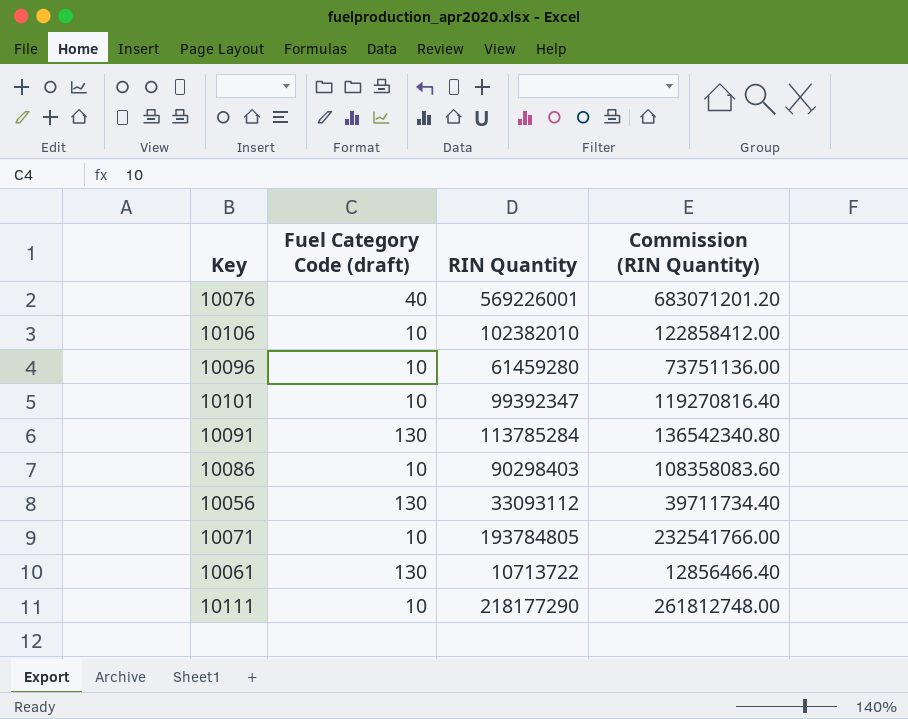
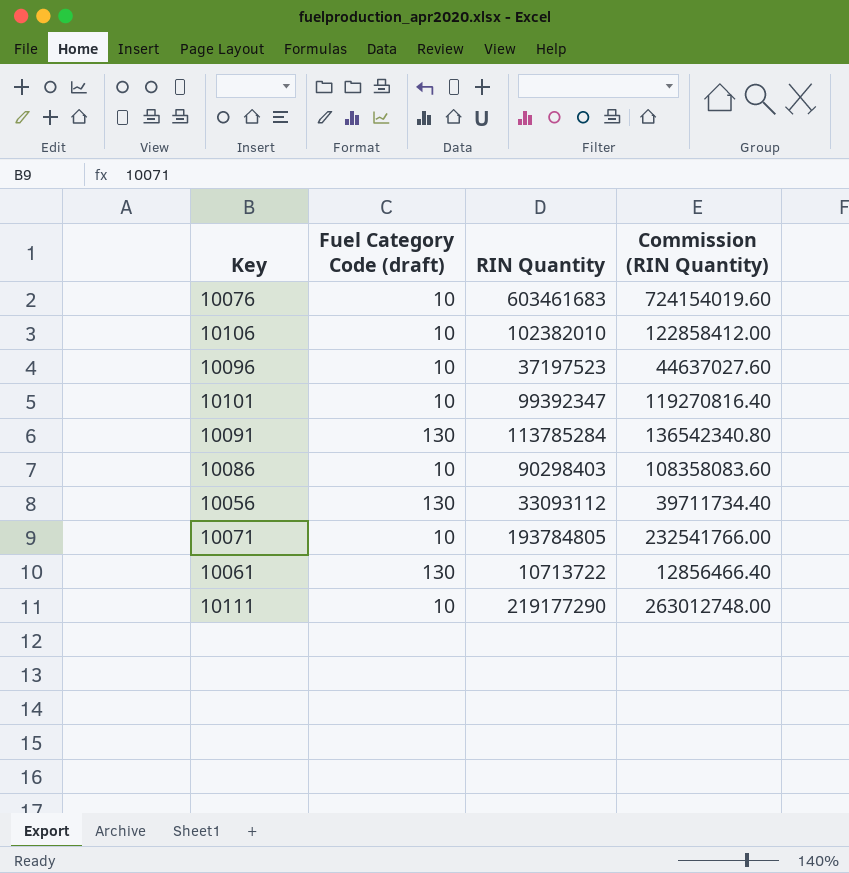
10076 | Fuel Category Code (draft): 40 -> 10
10076 | RIN Quantity: 569226001 -> 603461683
10076 | Commission (RIN Quantity): 683071201.20 -> 724154019.60
10096 | RIN Quantity: 61459280 -> 37197523
10096 | Commission (RIN Quantity): 73751136.00 -> 44637027.60
10111 | RIN Quantity: 218177290 -> 219177290
10111 | Commission (RIN Quantity): 261812748.00 -> 263012748.00

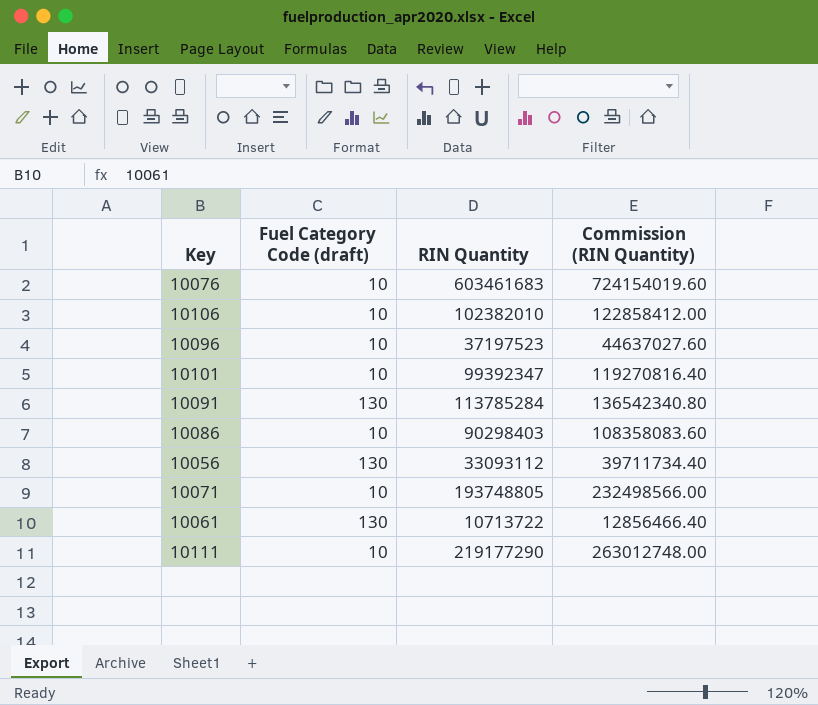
10071 | RIN Quantity: 193784805 -> 193748805
10071 | Commission (RIN Quantity): 232541766.00 -> 232498566.00

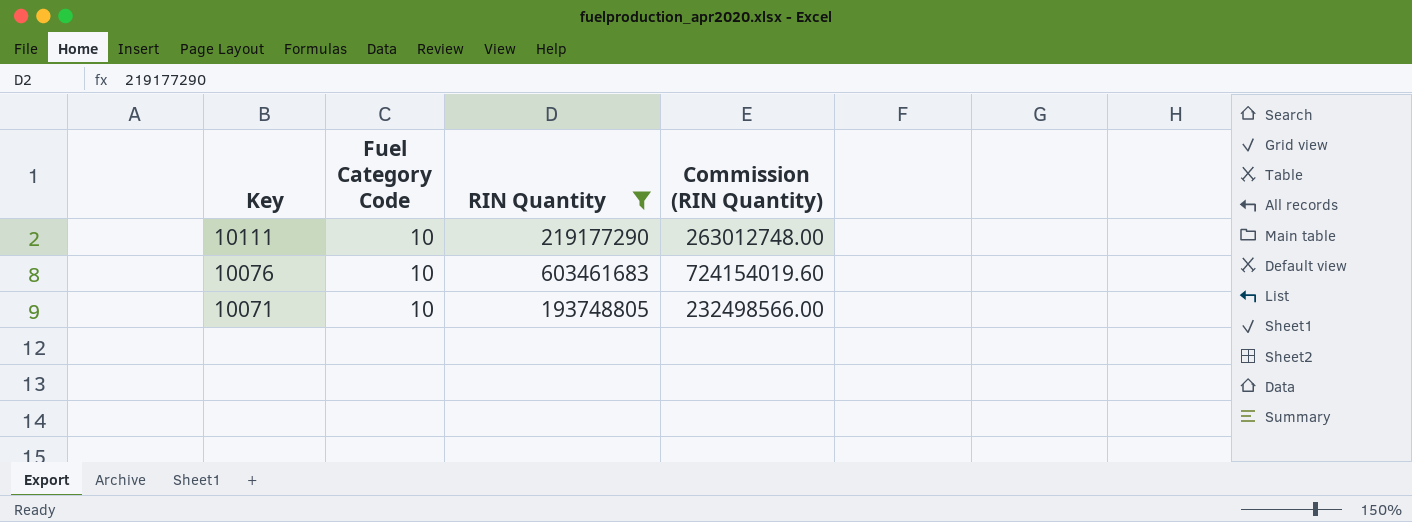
filter: none -> RIN Quantity >= 193748805
row order: none -> Key descending
column name: Fuel Category Code (draft) -> Fuel Category Code

